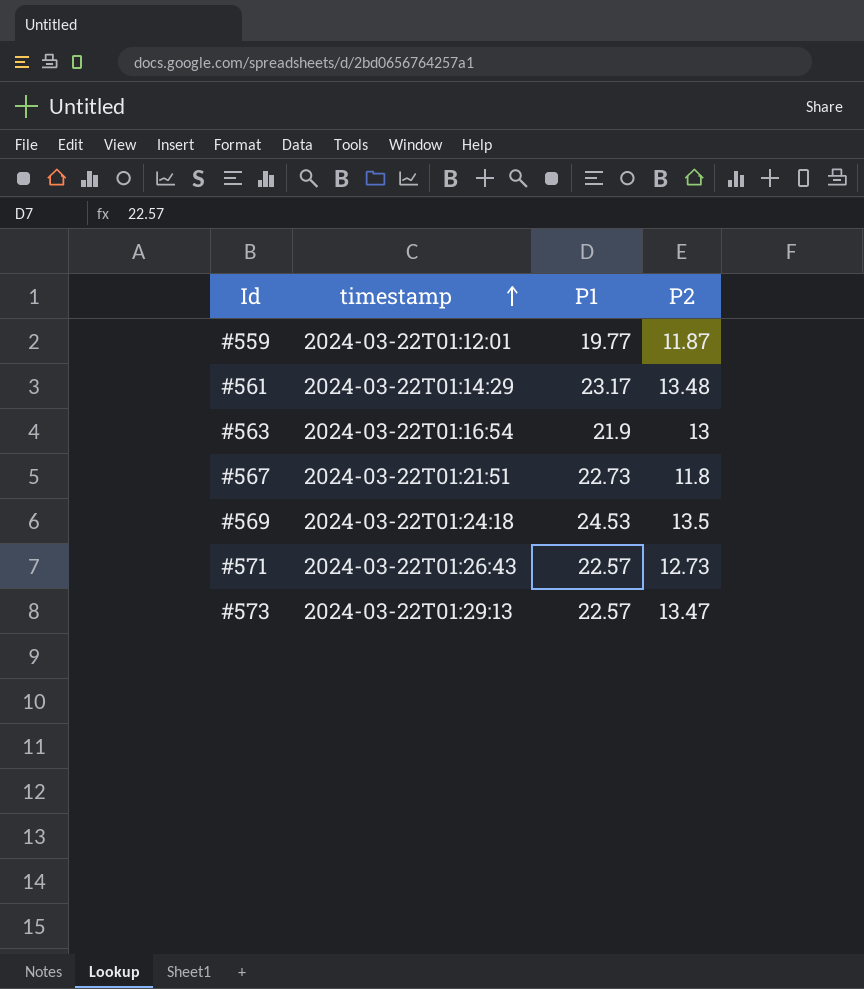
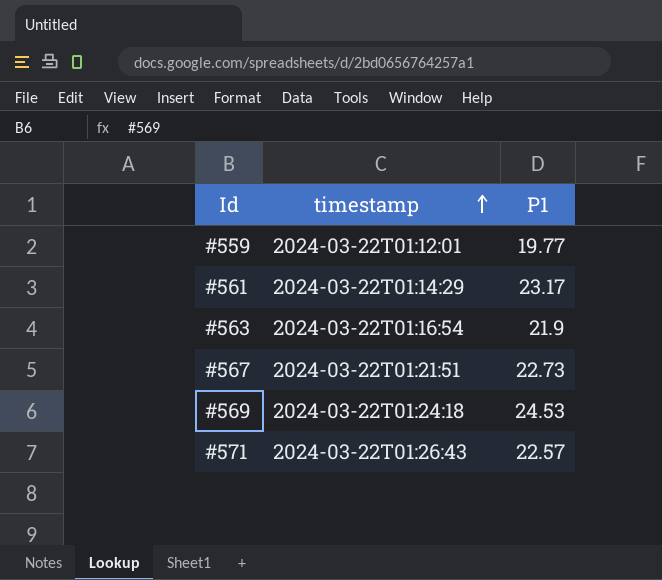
column P2 | position: 4 -> none
row #573: 2024-03-22T01:29:13 | 22.57 | 13.47 -> none

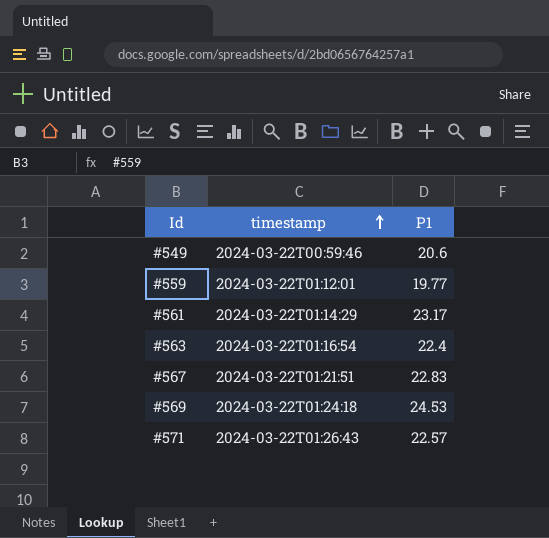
row #549: none -> 2024-03-22T00:59:46 | 20.6
#563 | P1: 21.9 -> 22.4
#567 | P1: 22.73 -> 22.83

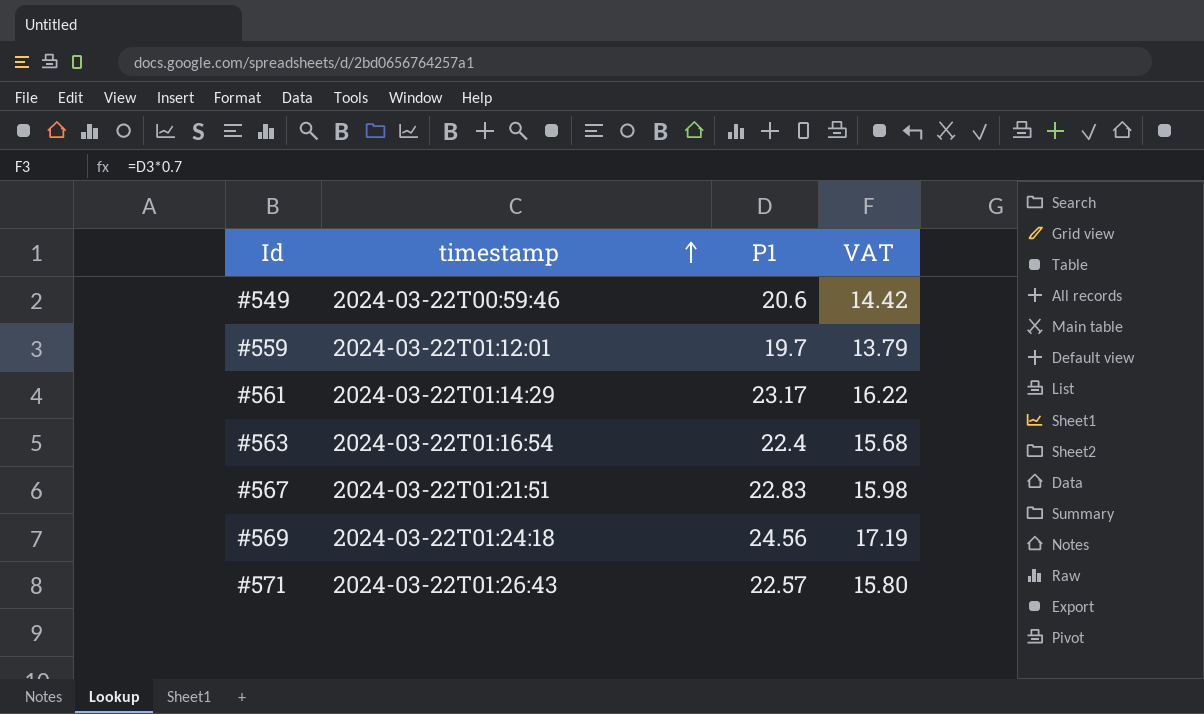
column VAT | formula: none -> [P1] * 0.7
#559 | P1: 19.77 -> 19.7
#569 | P1: 24.53 -> 24.56

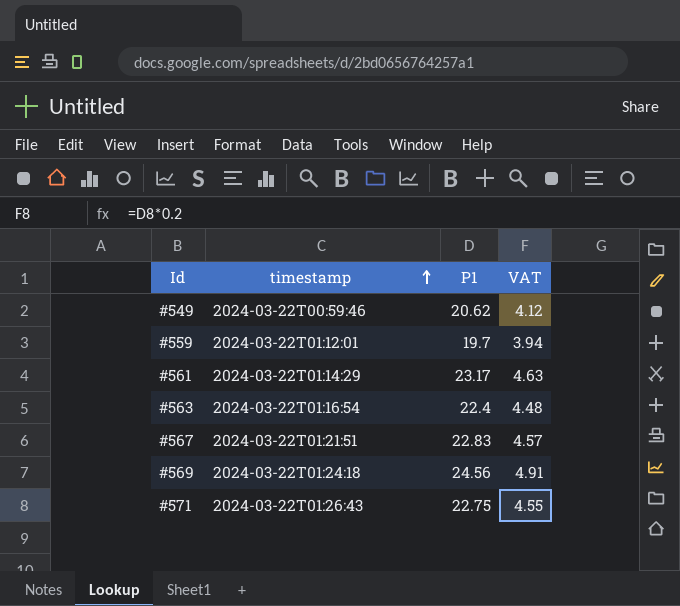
column VAT | formula: [P1] * 0.7 -> [P1] * 0.2
#549 | P1: 20.6 -> 20.62
#571 | P1: 22.57 -> 22.75

